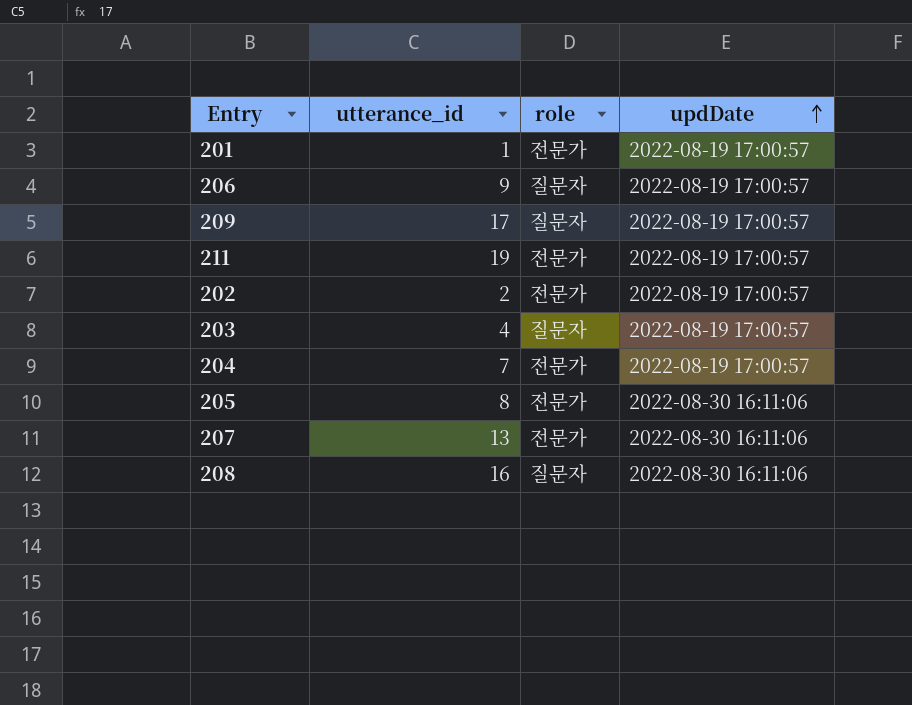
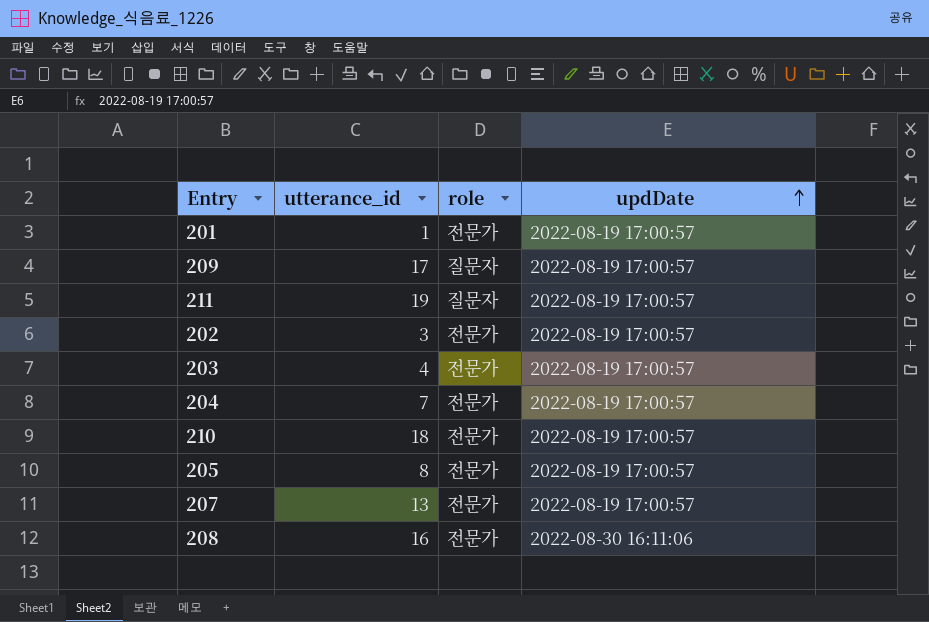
row 206: 9 | 질문자 | 2022-08-19 17:00:57 -> none
211 | role: 전문가 -> 질문자
202 | utterance_id: 2 -> 3
203 | role: 질문자 -> 전문가
row 210: none -> 18 | 전문가 | 2022-08-19 17:00:57
205 | updDate: 2022-08-30 16:11:06 -> 2022-08-19 17:00:57
207 | updDate: 2022-08-30 16:11:06 -> 2022-08-19 17:00:57
208 | role: 질문자 -> 전문가

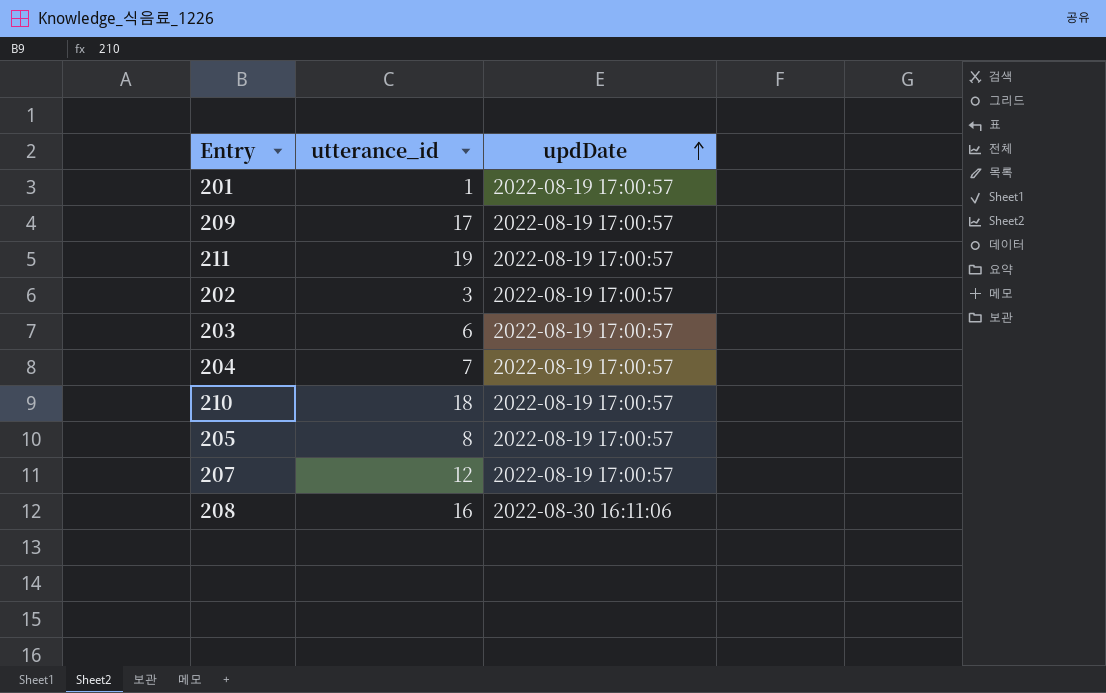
column role | position: 3 -> none
203 | utterance_id: 4 -> 6
207 | utterance_id: 13 -> 12

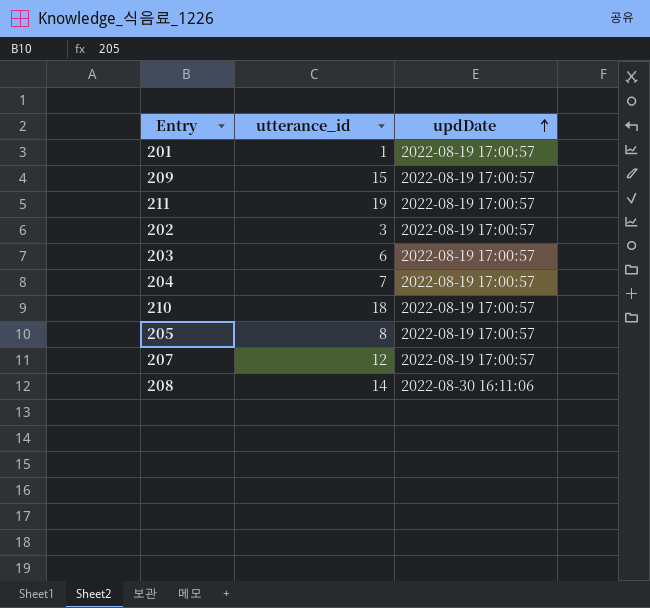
209 | utterance_id: 17 -> 15
208 | utterance_id: 16 -> 14

